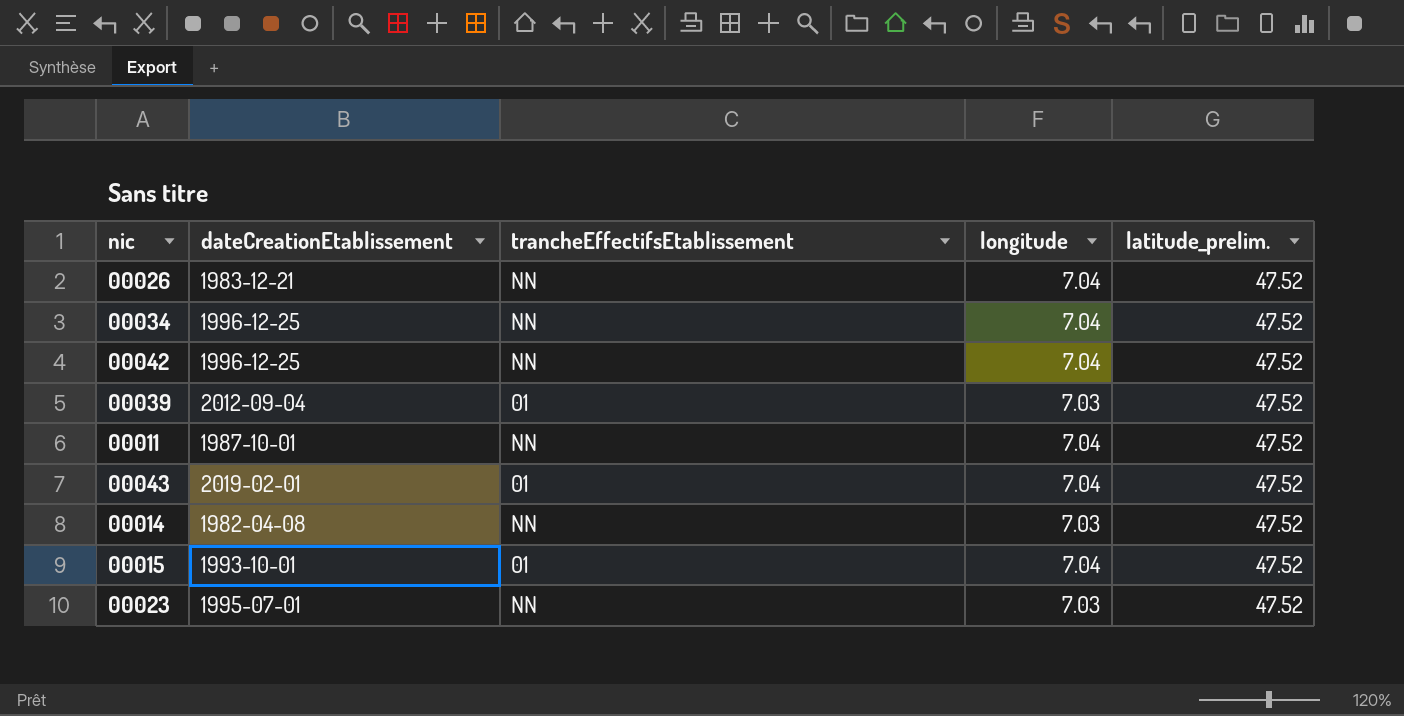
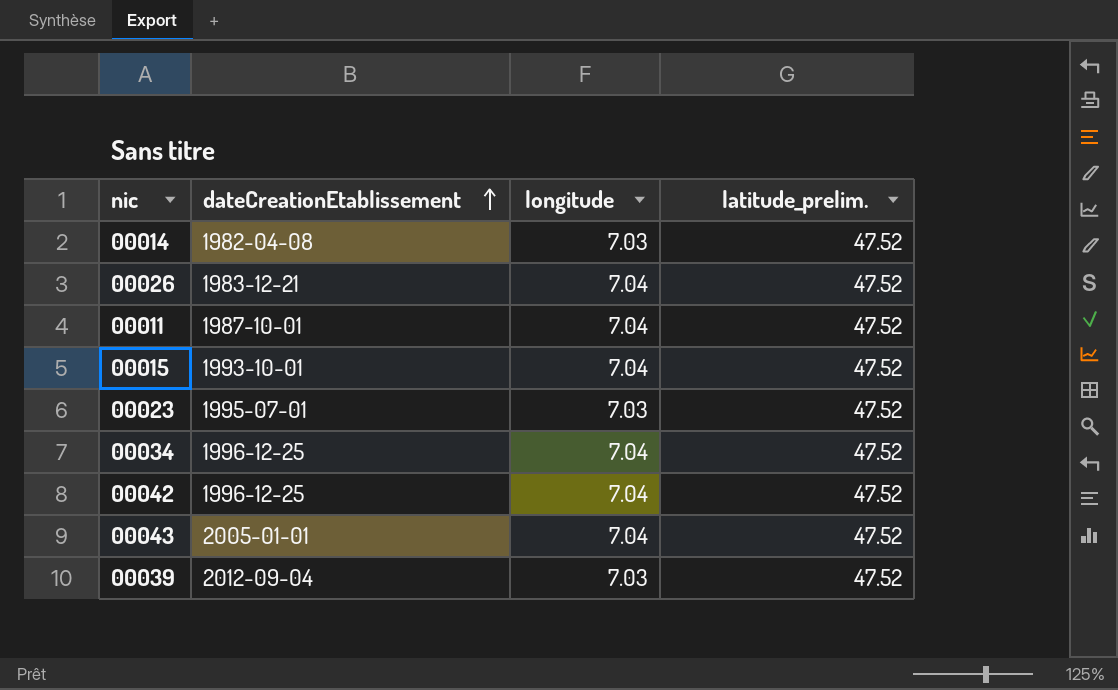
row order: none -> dateCreationEtablissement ascending
column trancheEffectifsEtablissement | position: 3 -> none
00043 | dateCreationEtablissement: 2019-02-01 -> 2005-01-01

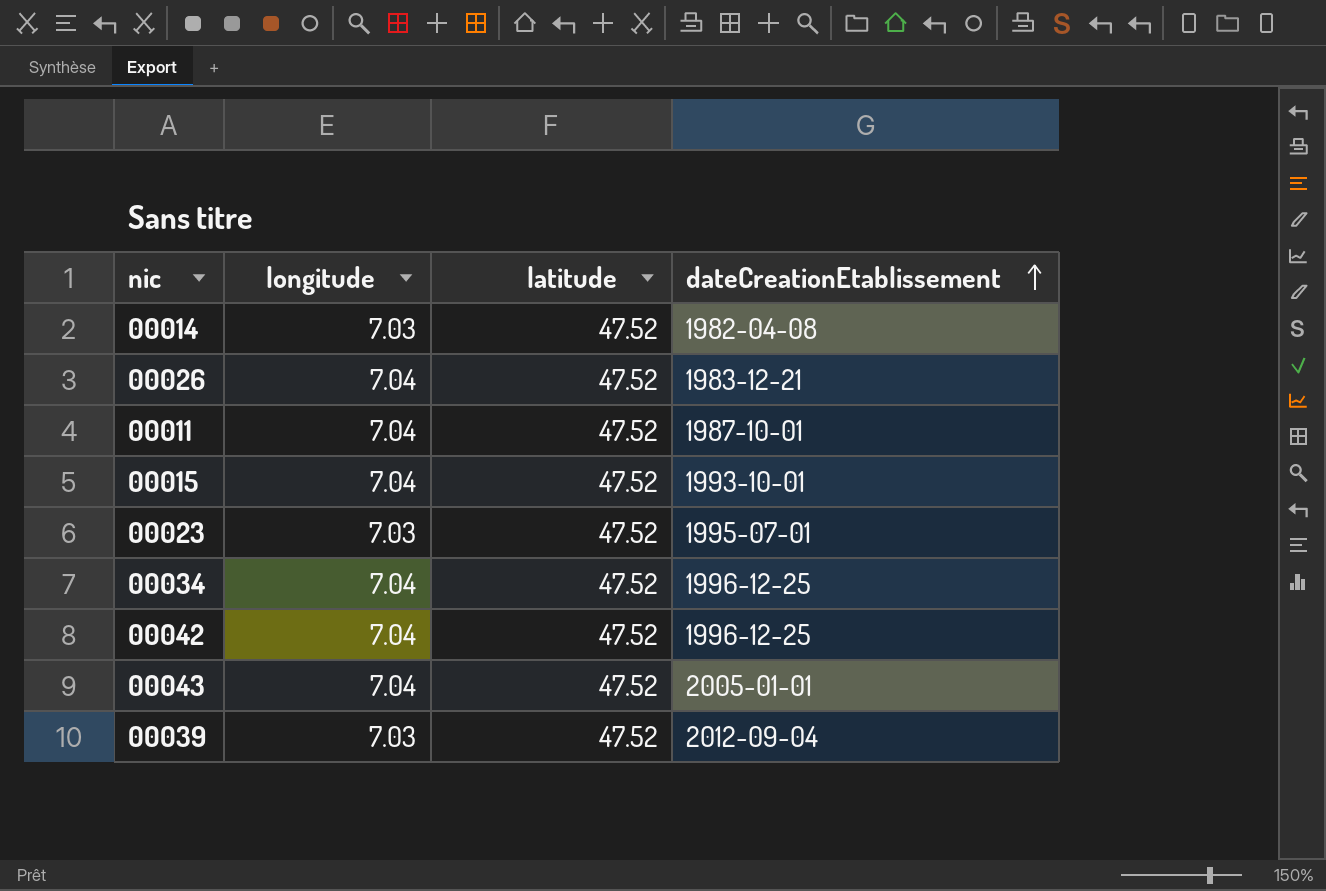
column name: latitude_prelim. -> latitude
column dateCreationEtablissement | position: 2 -> 4

